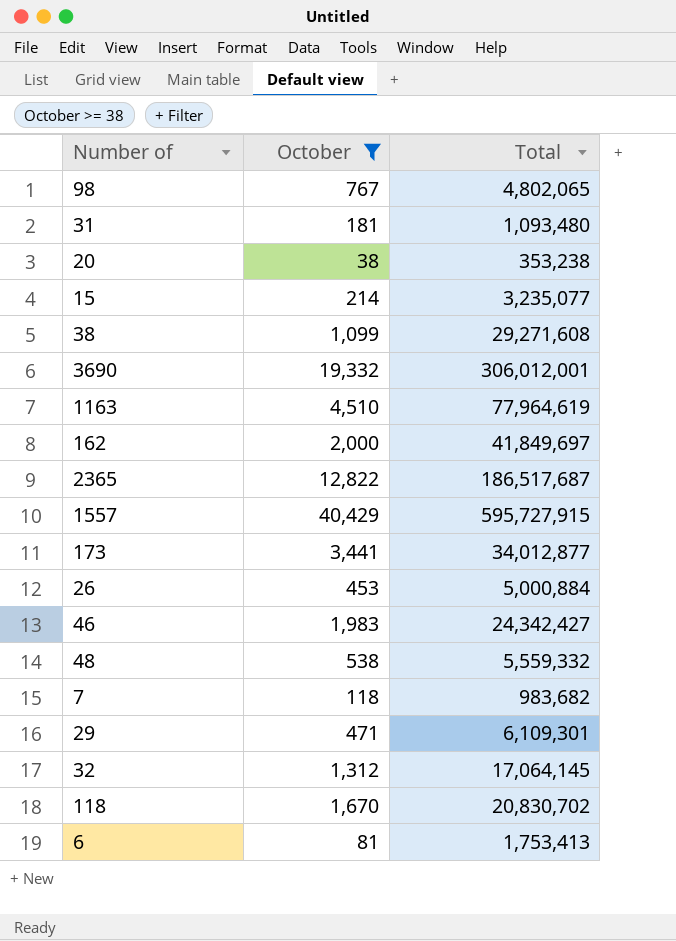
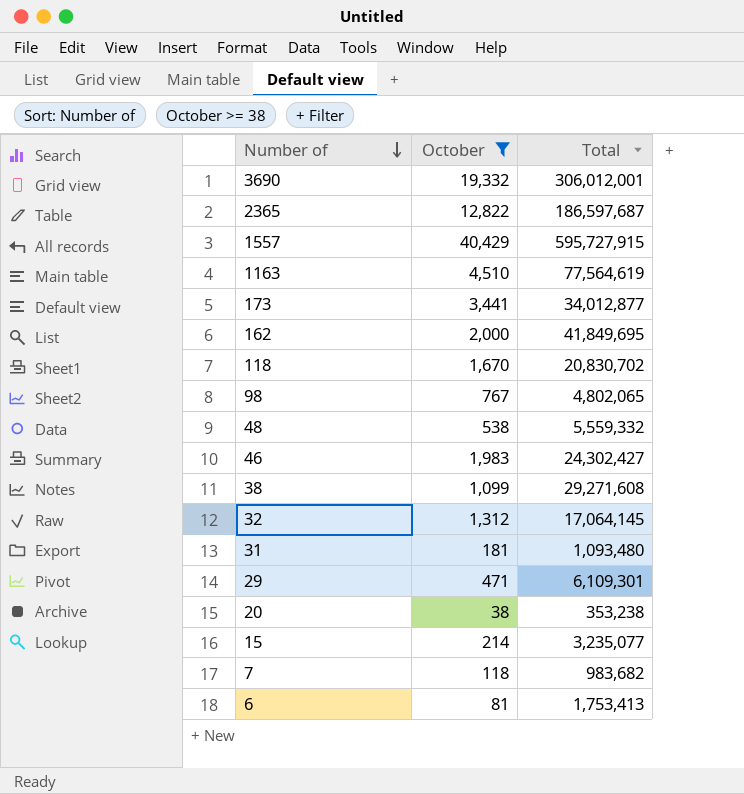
row order: none -> Number of descending
row 26: 453 | 5,000,884 -> none
2365 | Total: 186,517,687 -> 186,597,687
1163 | Total: 77,964,619 -> 77,564,619
162 | Total: 41,849,697 -> 41,849,695
46 | Total: 24,342,427 -> 24,302,427

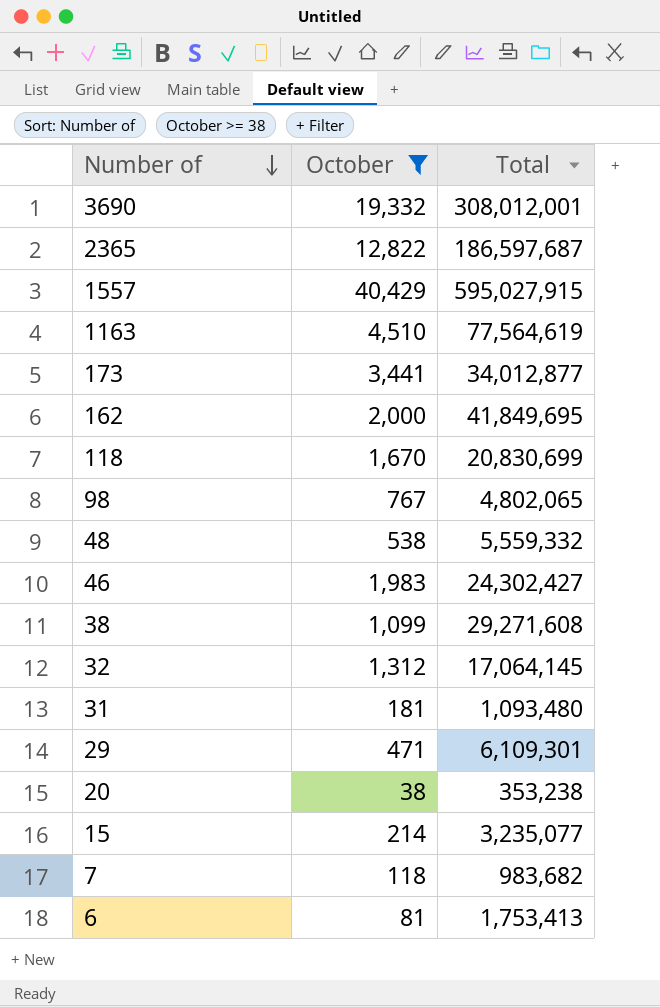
3690 | Total: 306,012,001 -> 308,012,001
1557 | Total: 595,727,915 -> 595,027,915
118 | Total: 20,830,702 -> 20,830,699

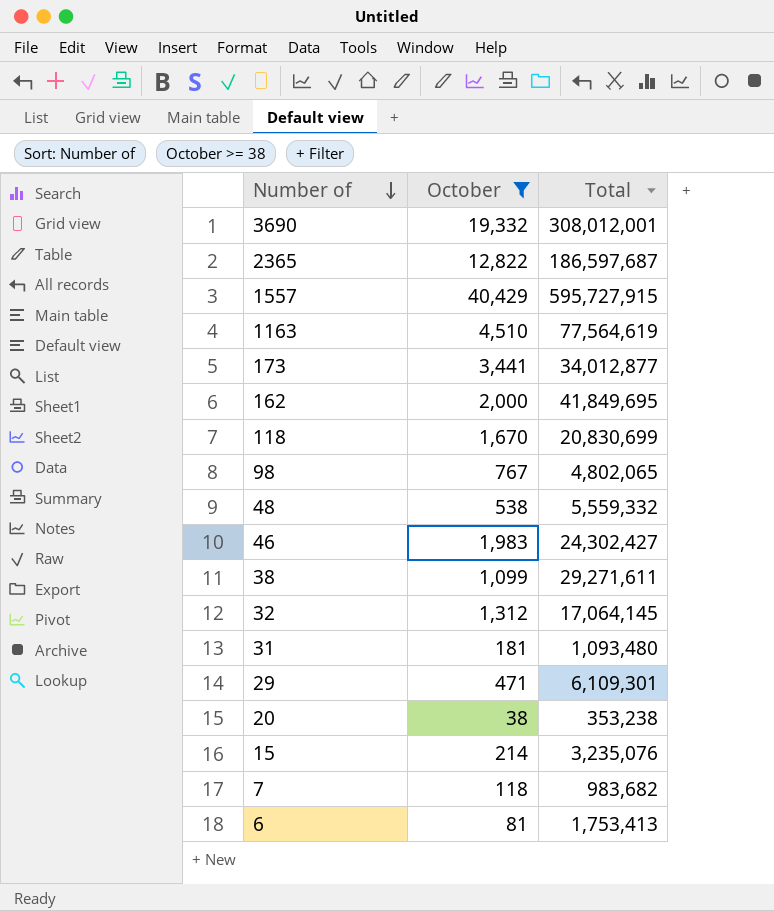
1557 | Total: 595,027,915 -> 595,727,915
38 | Total: 29,271,608 -> 29,271,611
15 | Total: 3,235,077 -> 3,235,076

